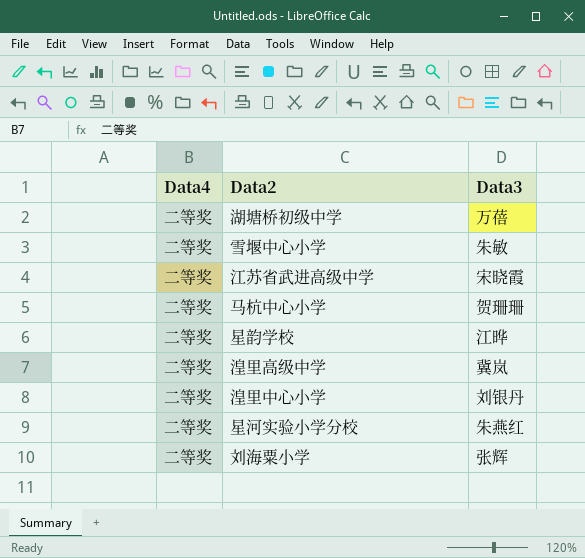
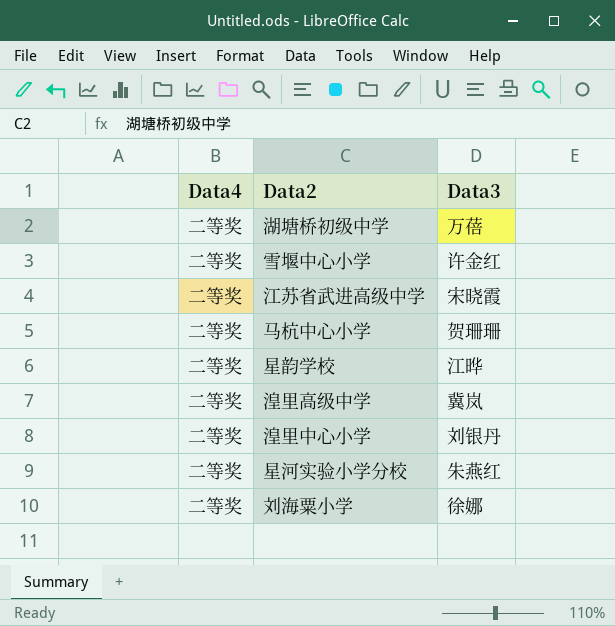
雪堰中心小学 | Data3: 朱敏 -> 许金红
刘海粟小学 | Data3: 张辉 -> 徐娜

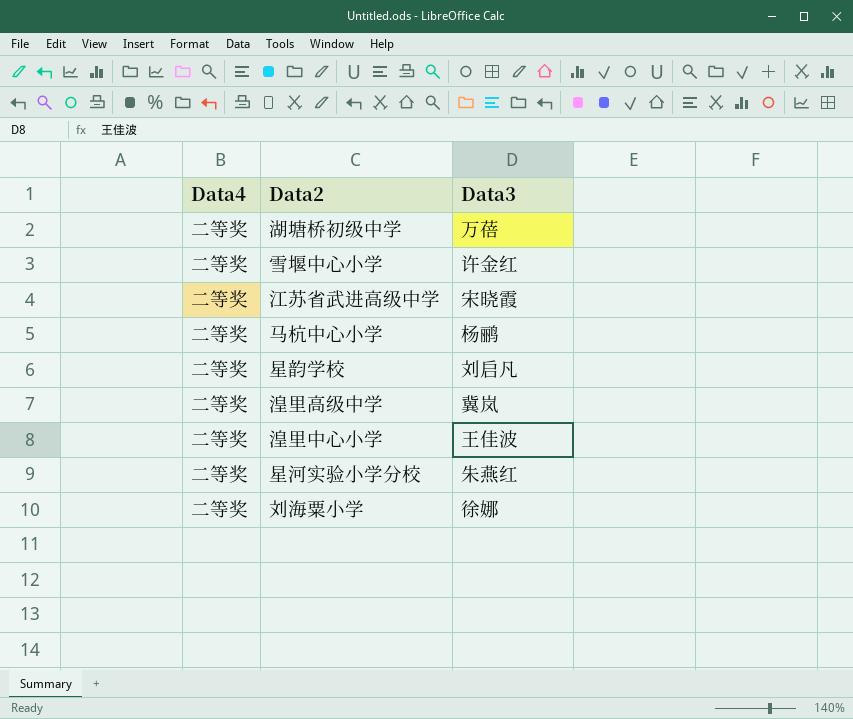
马杭中心小学 | Data3: 贺珊珊 -> 杨鹂
星韵学校 | Data3: 江晔 -> 刘启凡
湟里中心小学 | Data3: 刘银丹 -> 王佳波

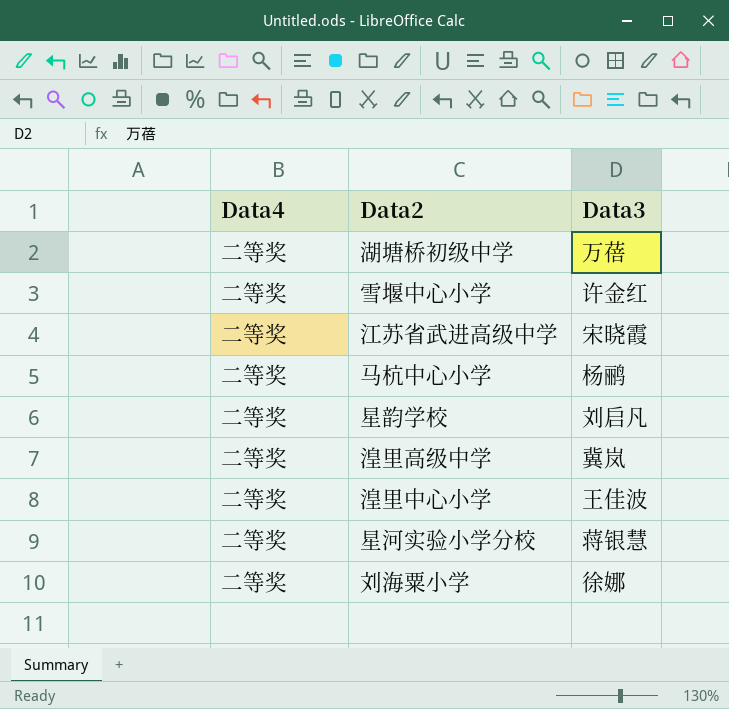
星河实验小学分校 | Data3: 朱燕红 -> 蒋银慧

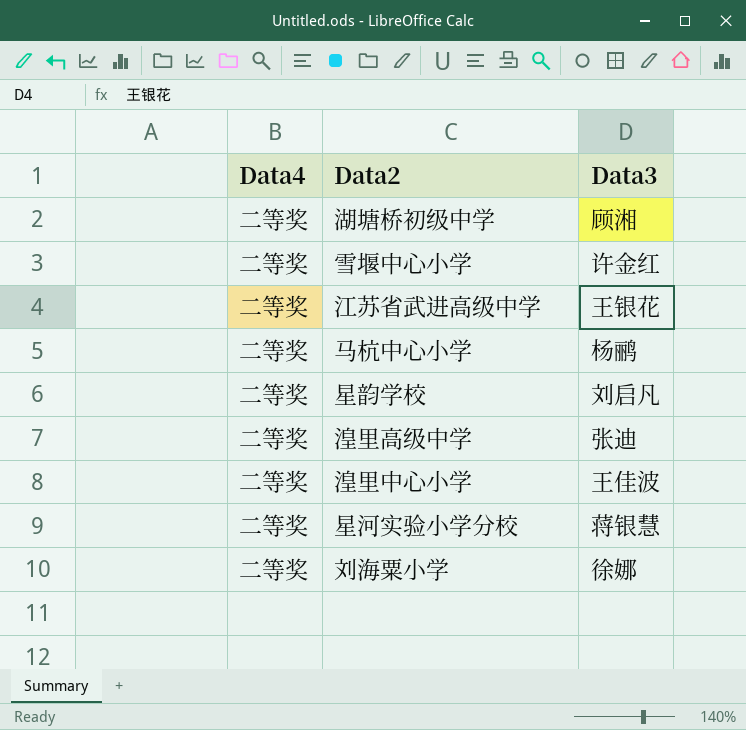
湖塘桥初级中学 | Data3: 万蓓 -> 顾湘
江苏省武进高级中学 | Data3: 宋晓霞 -> 王银花
湟里高级中学 | Data3: 冀岚 -> 张迪

